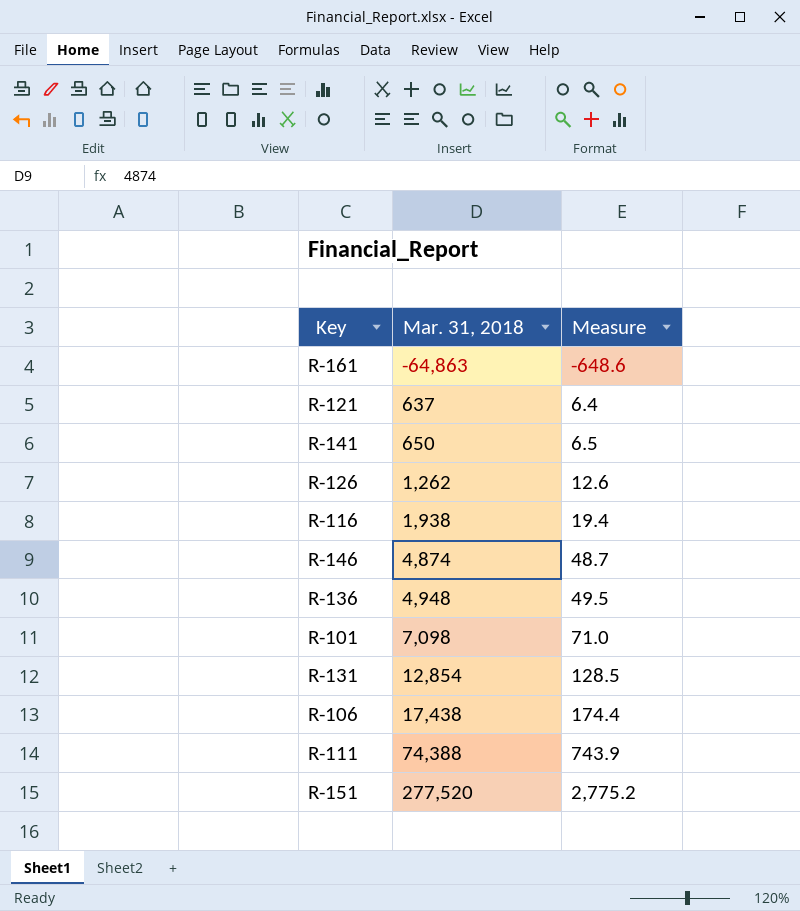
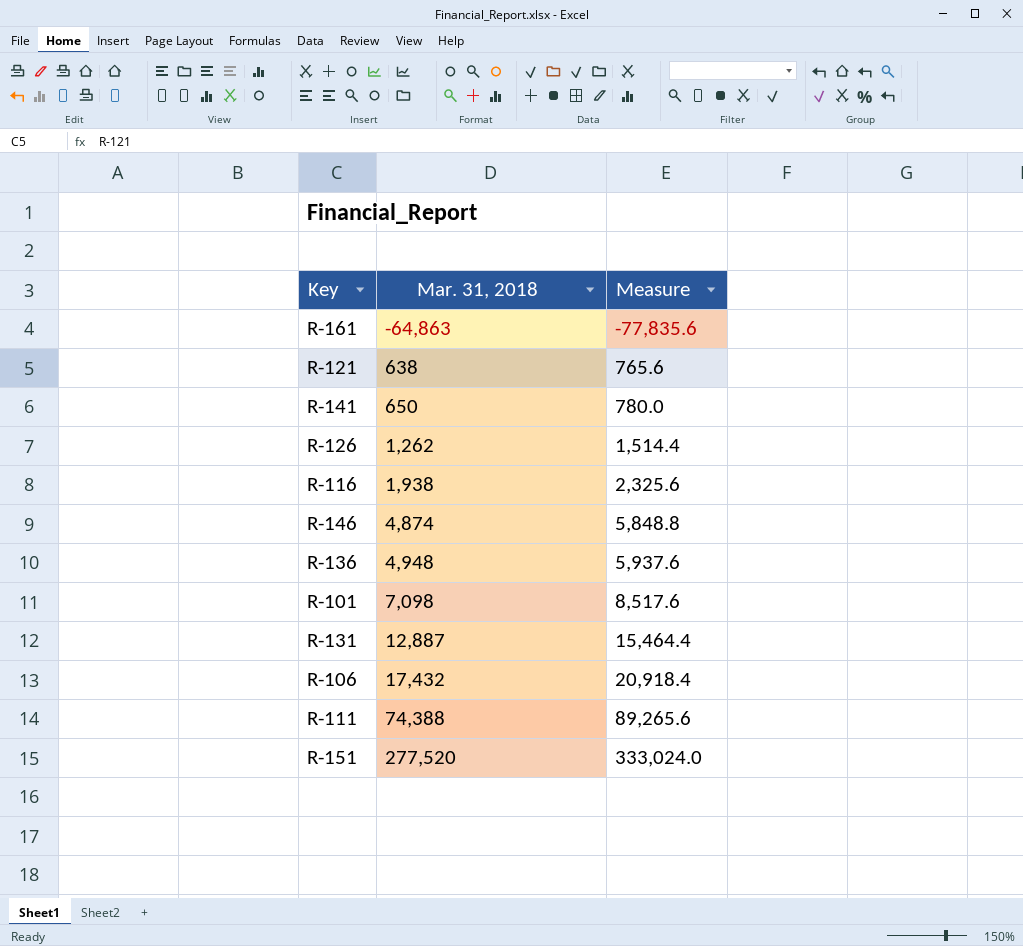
column Measure | formula: [Mar. 31, 2018] * 0.01 -> [Mar. 31, 2018] * 1.2
R-121 | Mar. 31, 2018: 637 -> 638
R-131 | Mar. 31, 2018: 12,854 -> 12,887
R-106 | Mar. 31, 2018: 17,438 -> 17,432

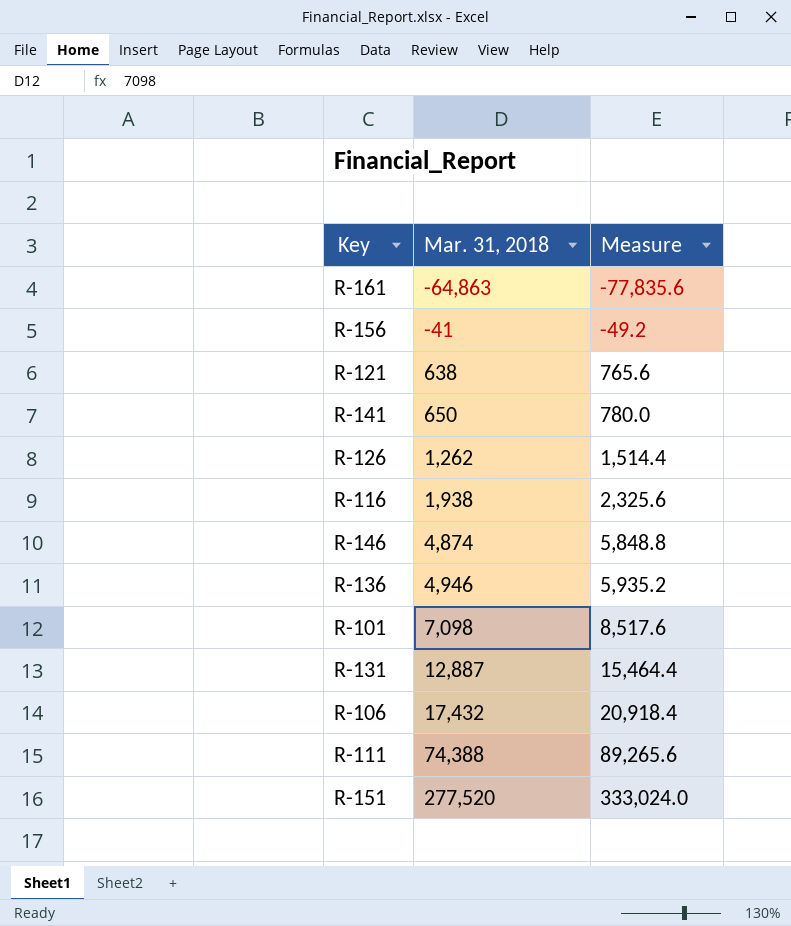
row R-156: none -> -41 | -49.2
R-136 | Mar. 31, 2018: 4,948 -> 4,946
R-136 | Measure: 5,937.6 -> 5,935.2

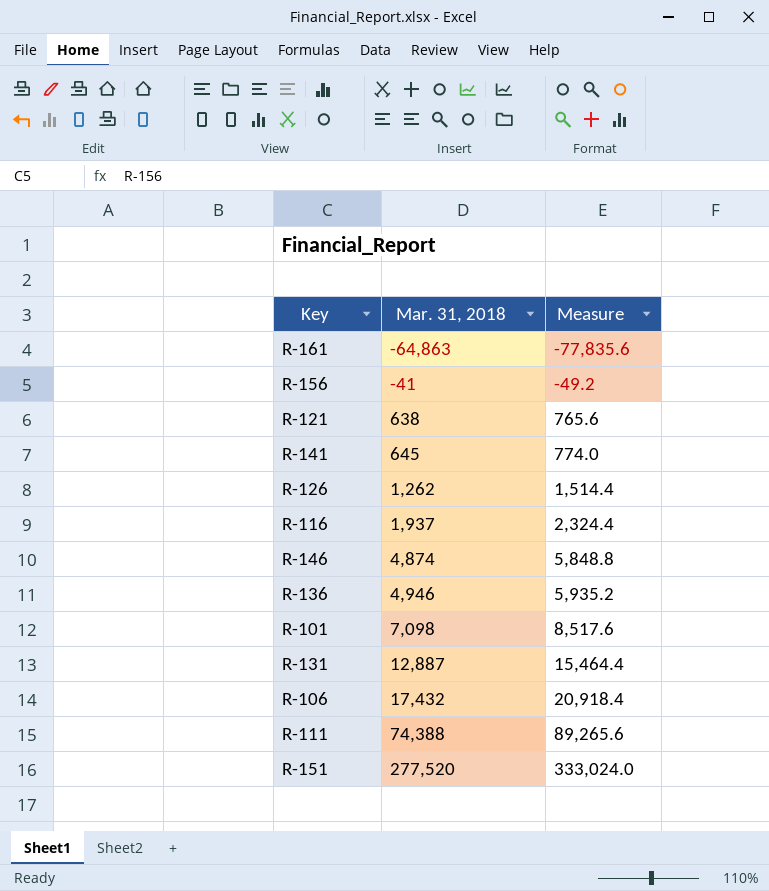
R-141 | Mar. 31, 2018: 650 -> 645
R-141 | Measure: 780.0 -> 774.0
R-116 | Mar. 31, 2018: 1,938 -> 1,937
R-116 | Measure: 2,325.6 -> 2,324.4

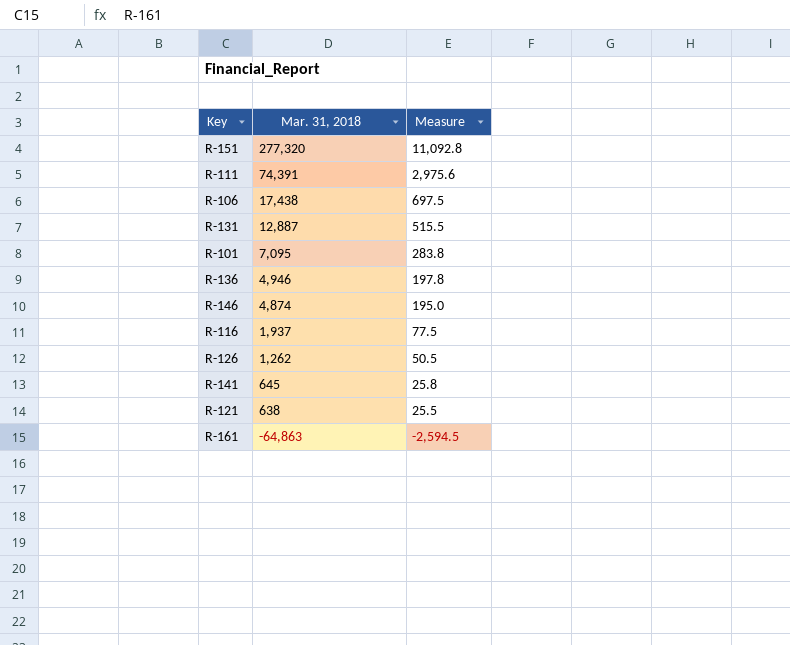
row order: Mar. 31, 2018 ascending -> Mar. 31, 2018 descending
column Measure | formula: [Mar. 31, 2018] * 1.2 -> [Mar. 31, 2018] * 0.04
row R-156: -41 | -49.2 -> none
R-151 | Mar. 31, 2018: 277,520 -> 277,320
R-111 | Mar. 31, 2018: 74,388 -> 74,391
R-106 | Mar. 31, 2018: 17,432 -> 17,438
R-101 | Mar. 31, 2018: 7,098 -> 7,095

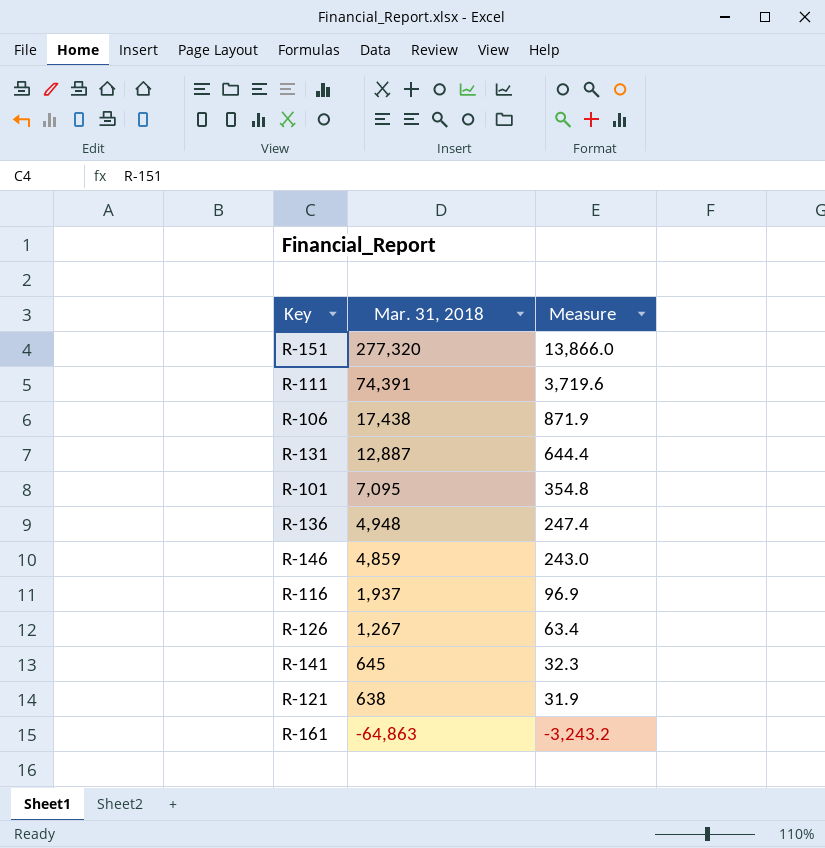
column Measure | formula: [Mar. 31, 2018] * 0.04 -> [Mar. 31, 2018] * 0.05
R-136 | Mar. 31, 2018: 4,946 -> 4,948
R-146 | Mar. 31, 2018: 4,874 -> 4,859
R-126 | Mar. 31, 2018: 1,262 -> 1,267

